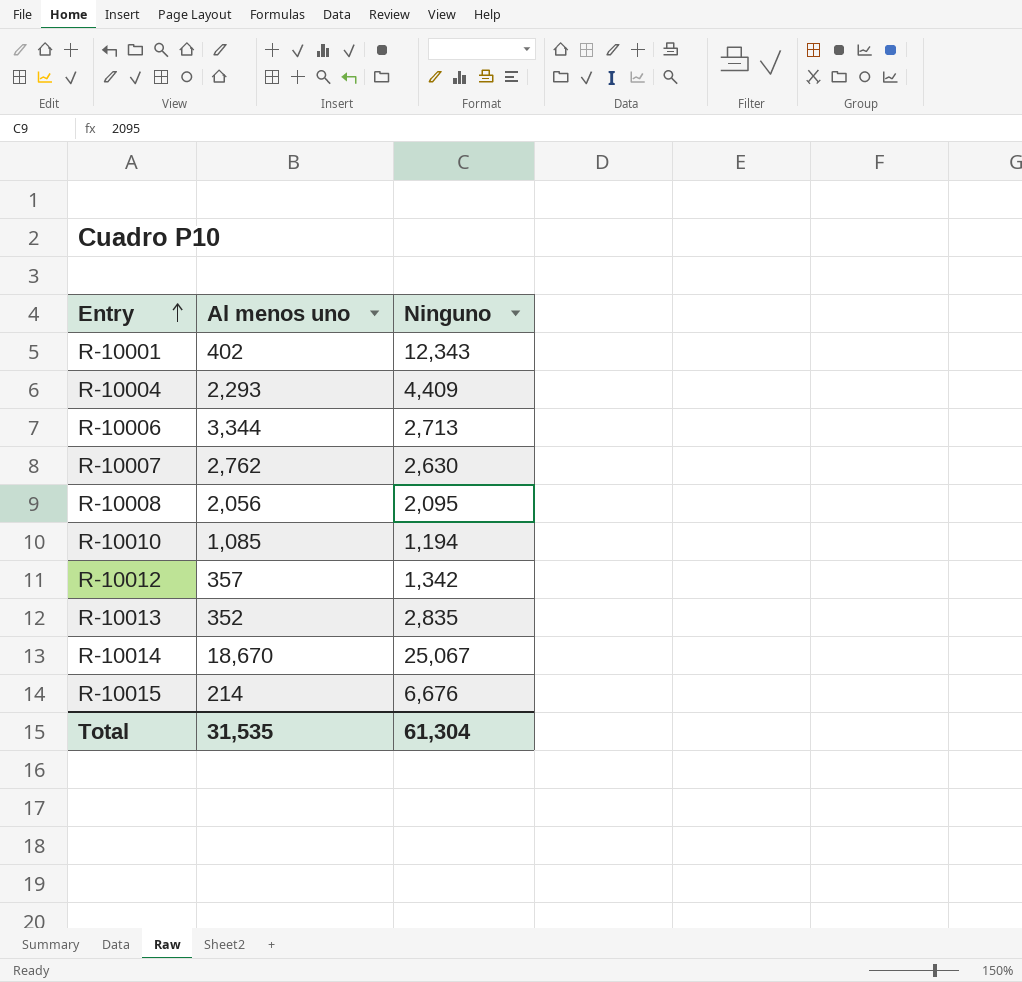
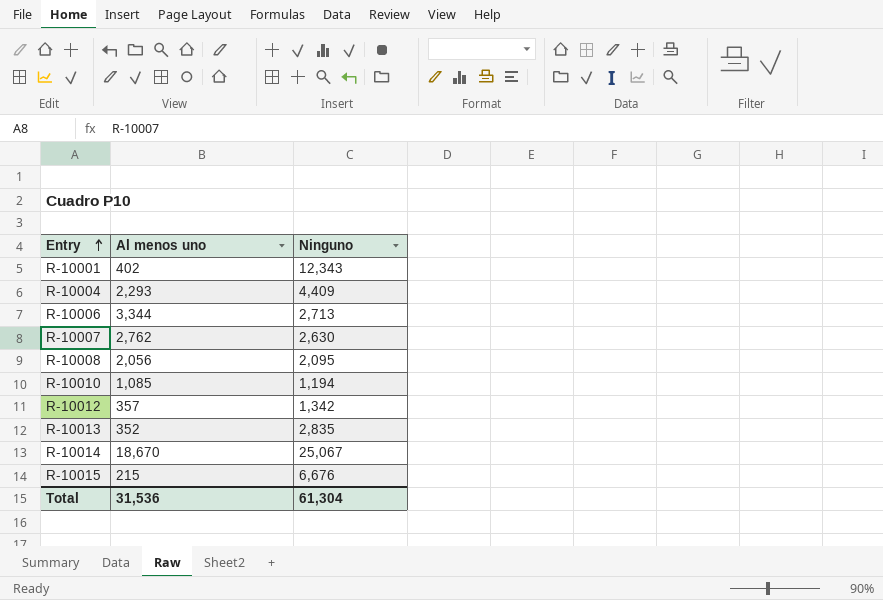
R-10015 | Al menos uno: 214 -> 215
Total | Al menos uno: 31,535 -> 31,536

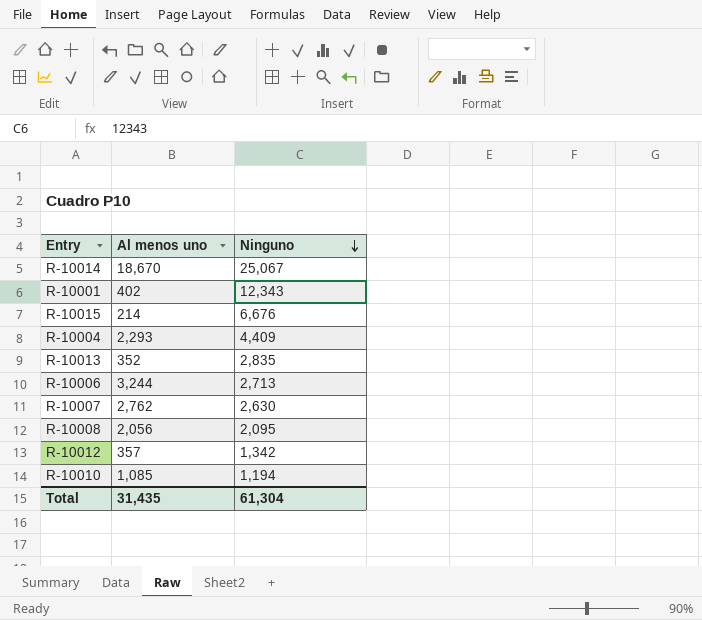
row order: Entry ascending -> Ninguno descending
R-10015 | Al menos uno: 215 -> 214
R-10006 | Al menos uno: 3,344 -> 3,244
Total | Al menos uno: 31,536 -> 31,435

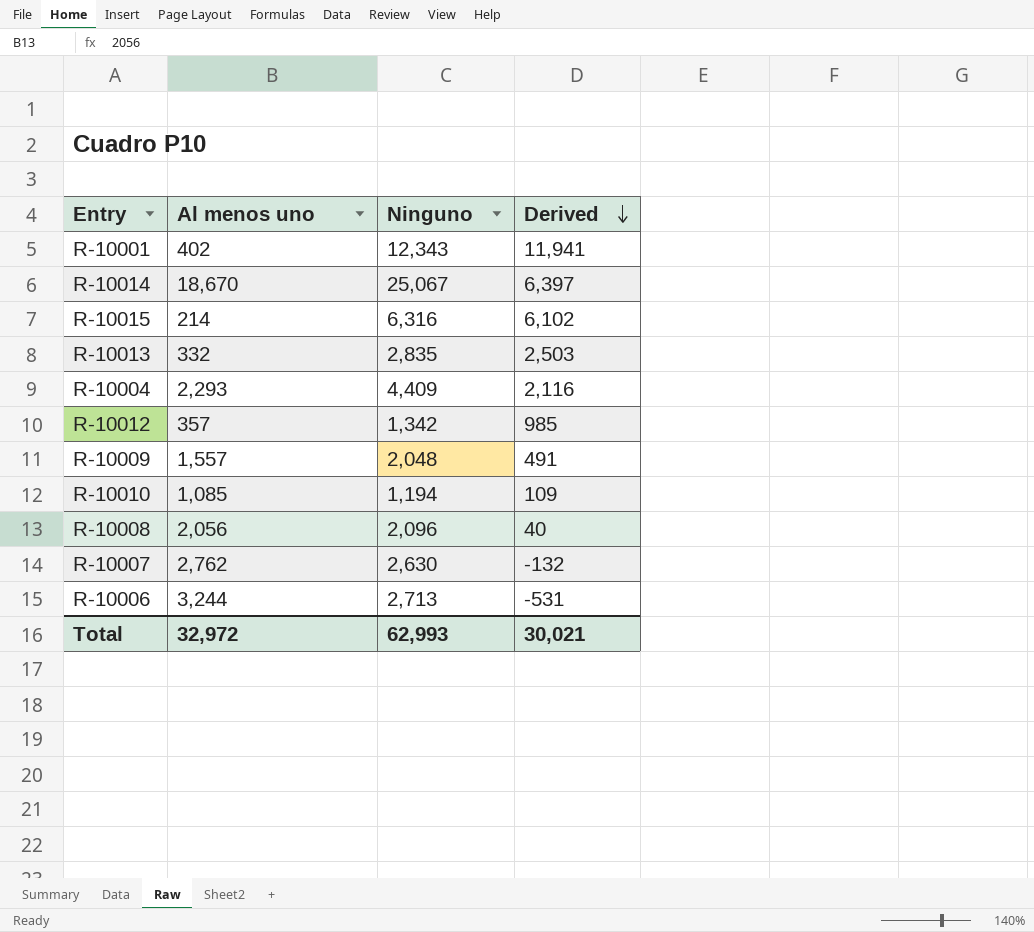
row order: Ninguno descending -> Derived descending
column Derived | formula: none -> [Ninguno] - [Al menos uno]
R-10015 | Ninguno: 6,676 -> 6,316
R-10013 | Al menos uno: 352 -> 332
row R-10009: none -> 1,557 | 2,048 | 491
R-10008 | Ninguno: 2,095 -> 2,096
Total | Al menos uno: 31,435 -> 32,972
Total | Ninguno: 61,304 -> 62,993

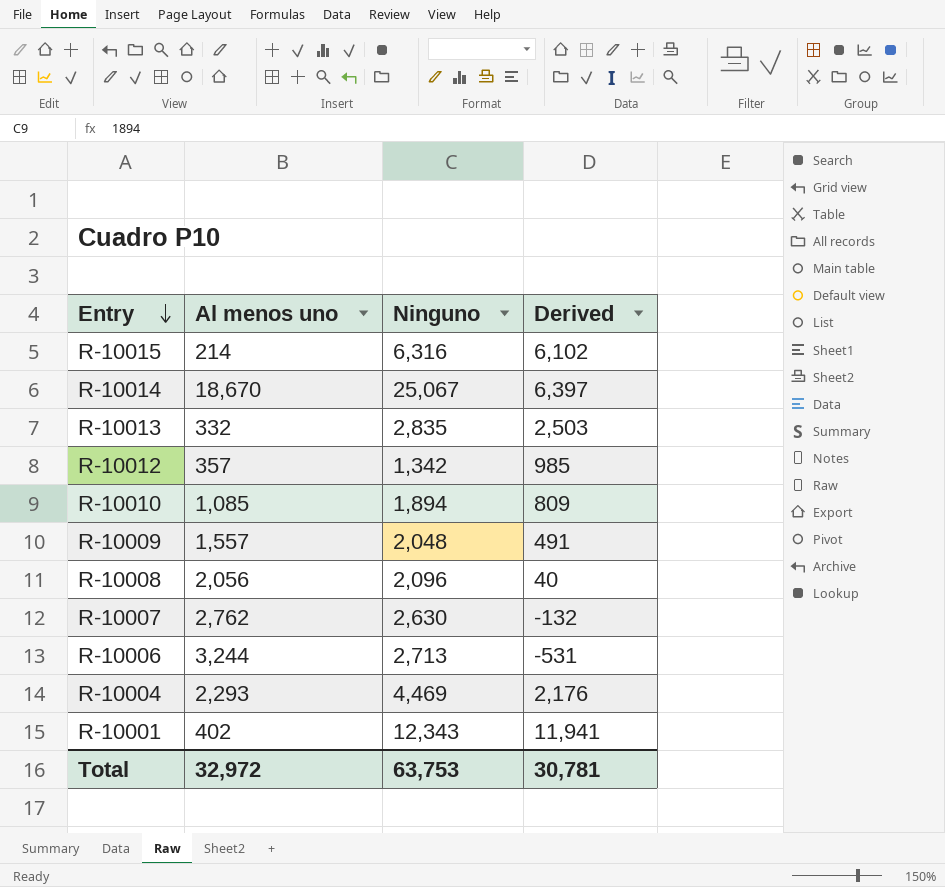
row order: Derived descending -> Entry descending
R-10010 | Ninguno: 1,194 -> 1,894
R-10010 | Derived: 109 -> 809
R-10004 | Ninguno: 4,409 -> 4,469
R-10004 | Derived: 2,116 -> 2,176
Total | Ninguno: 62,993 -> 63,753
Total | Derived: 30,021 -> 30,781

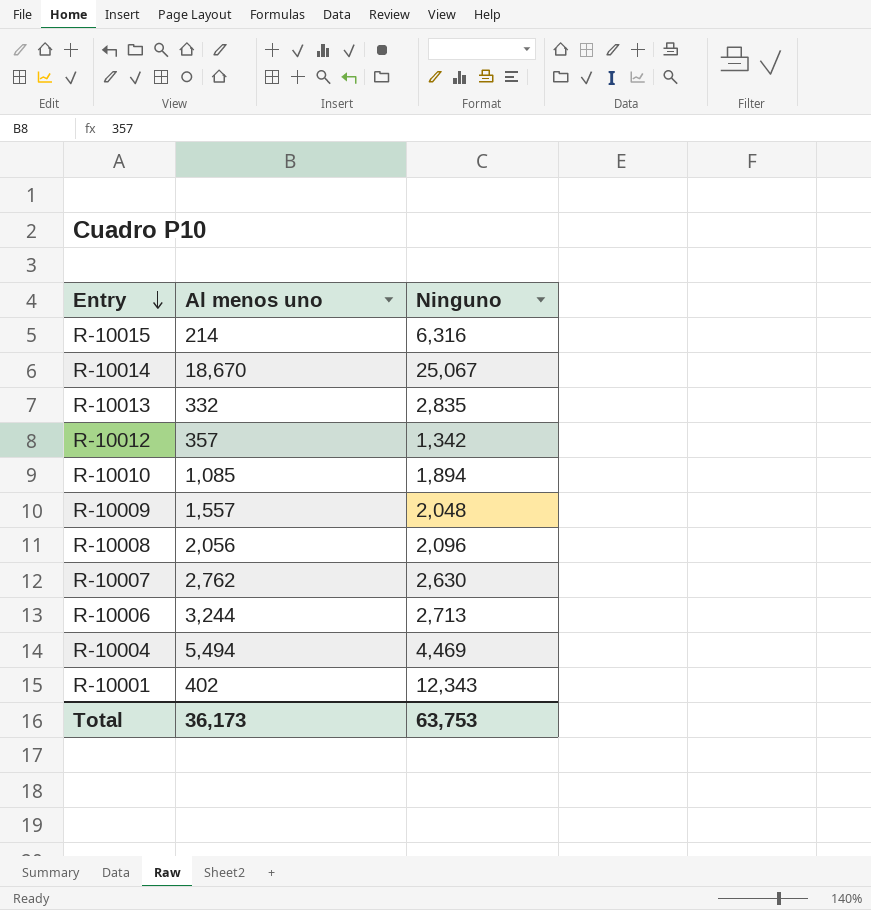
column Derived | formula: [Ninguno] - [Al menos uno] -> none
R-10004 | Al menos uno: 2,293 -> 5,494
Total | Al menos uno: 32,972 -> 36,173

